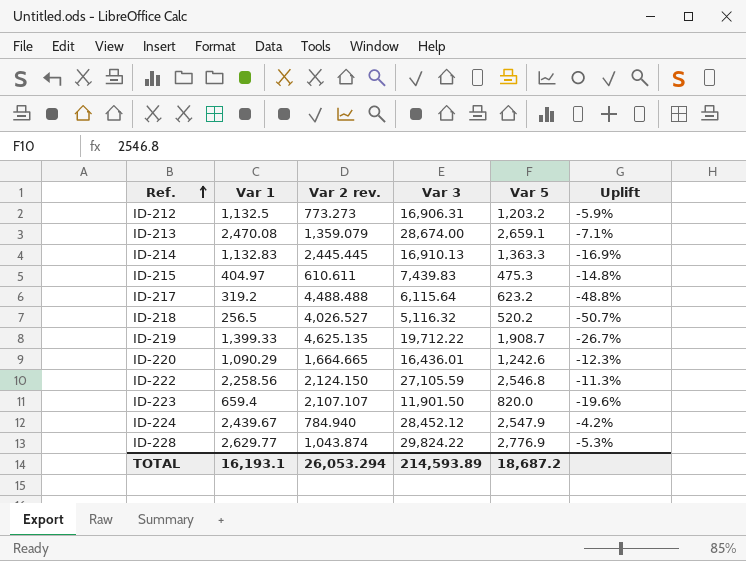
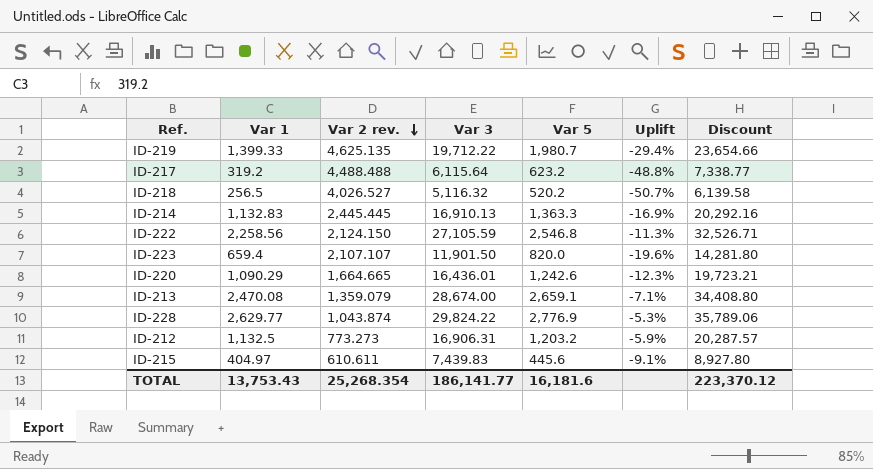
row order: Ref. ascending -> Var 2 rev. descending
column Discount | formula: none -> [Var 3] * 1.2
row ID-224: 2,439.67 | 784.940 | 28,452.12 | 2,547.9 | -4.2% -> none
ID-219 | Var 5: 1,908.7 -> 1,980.7
ID-219 | Uplift: -26.7% -> -29.4%
ID-215 | Var 5: 475.3 -> 445.6
ID-215 | Uplift: -14.8% -> -9.1%
TOTAL | Var 1: 16,193.1 -> 13,753.43
TOTAL | Var 2 rev.: 26,053.294 -> 25,268.354
TOTAL | Var 3: 214,593.89 -> 186,141.77
TOTAL | Var 5: 18,687.2 -> 16,181.6

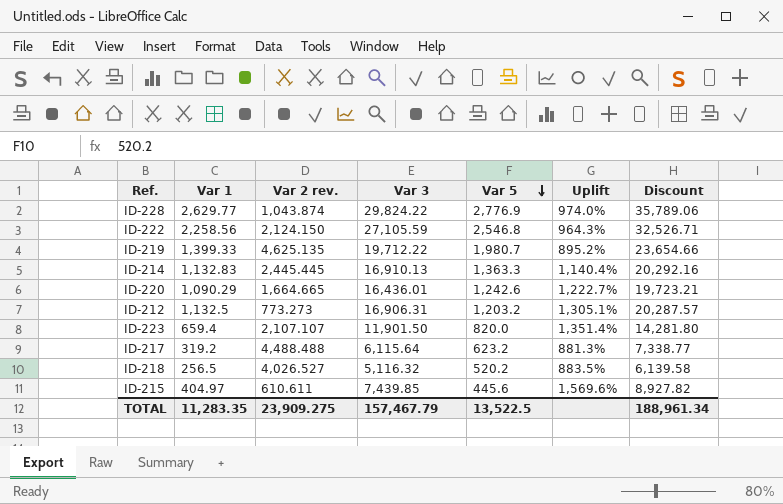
row order: Var 2 rev. descending -> Var 5 descending
column Uplift | formula: ([Var 1] - [Var 5]) / [Var 5] -> ([Var 3] - [Var 5]) / [Var 5]
row ID-213: 2,470.08 | 1,359.079 | 28,674.00 | 2,659.1 | -7.1% | 34,408.80 -> none
ID-215 | Var 3: 7,439.83 -> 7,439.85
ID-215 | Discount: 8,927.80 -> 8,927.82
TOTAL | Var 1: 13,753.43 -> 11,283.35
TOTAL | Var 2 rev.: 25,268.354 -> 23,909.275
TOTAL | Var 3: 186,141.77 -> 157,467.79
TOTAL | Var 5: 16,181.6 -> 13,522.5
TOTAL | Discount: 223,370.12 -> 188,961.34

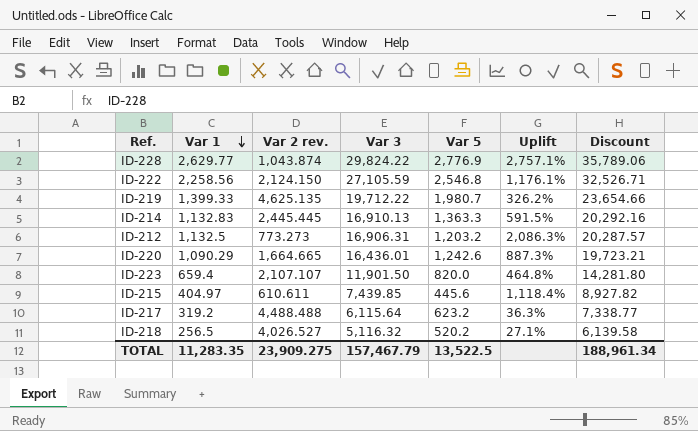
row order: Var 5 descending -> Var 1 descending
column Uplift | formula: ([Var 3] - [Var 5]) / [Var 5] -> ([Var 3] - [Var 2 rev.]) / [Var 2 rev.]

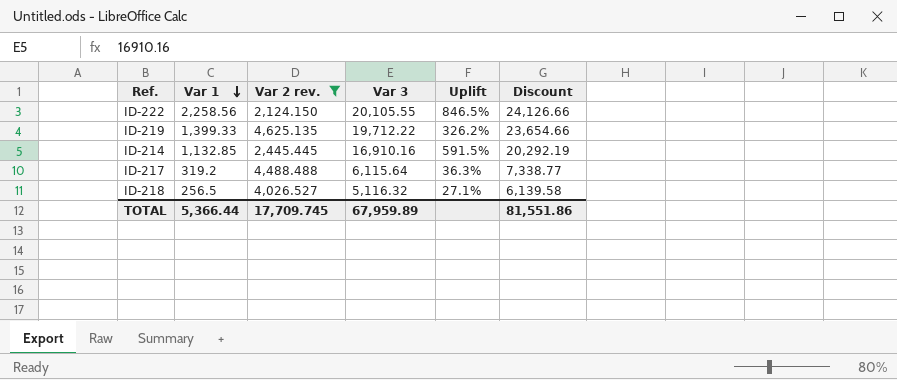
filter: none -> Var 2 rev. >= 2,124.150
column Var 5 | position: 5 -> none
ID-222 | Var 3: 27,105.59 -> 20,105.55
ID-222 | Uplift: 1,176.1% -> 846.5%
ID-222 | Discount: 32,526.71 -> 24,126.66
ID-214 | Var 1: 1,132.83 -> 1,132.85
ID-214 | Var 3: 16,910.13 -> 16,910.16
ID-214 | Discount: 20,292.16 -> 20,292.19
TOTAL | Var 1: 11,283.35 -> 5,366.44
TOTAL | Var 2 rev.: 23,909.275 -> 17,709.745
TOTAL | Var 3: 157,467.79 -> 67,959.89
TOTAL | Discount: 188,961.34 -> 81,551.86

